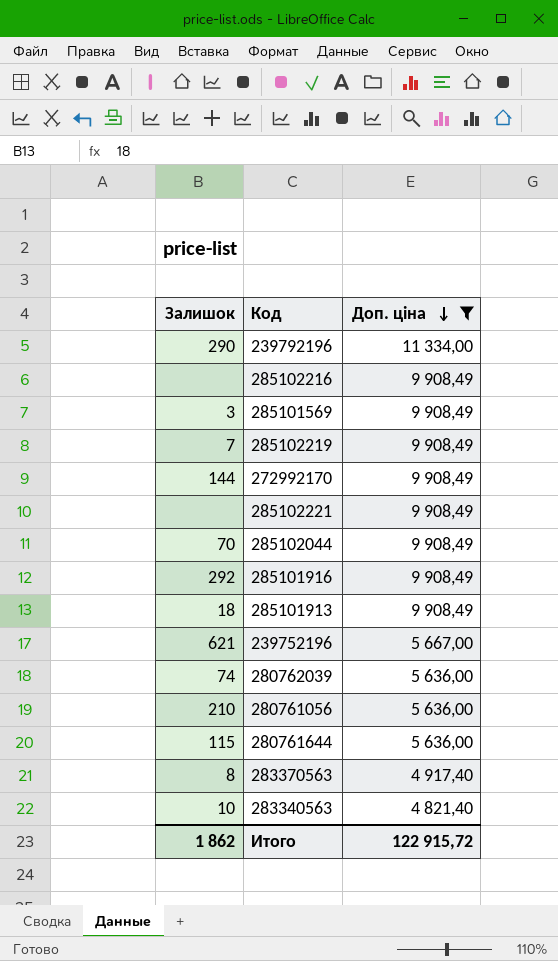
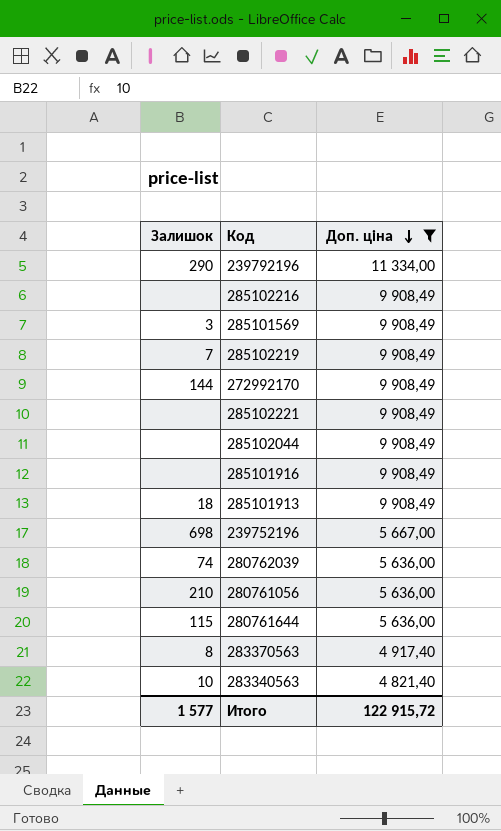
285102044 | Залишок: 70 -> none
285101916 | Залишок: 292 -> none
239752196 | Залишок: 621 -> 698
Итого | Залишок: 1 862 -> 1 577

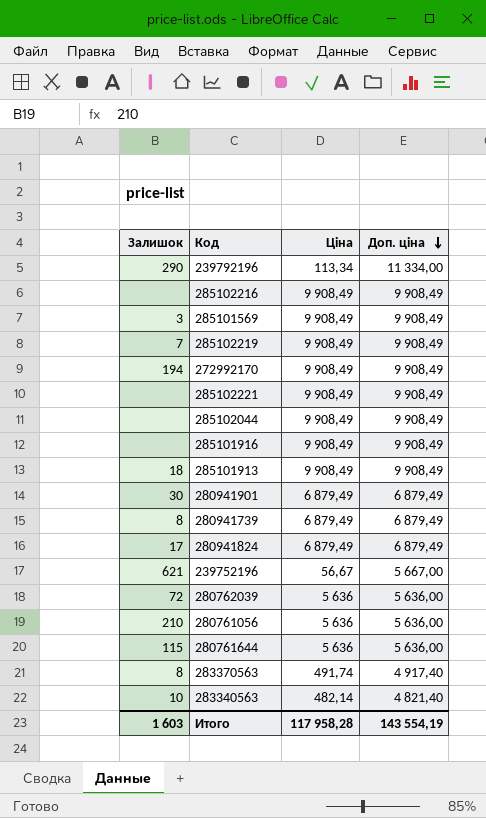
filter: Доп. ціна != 6 879,49 -> none
column Ціна | position: none -> 3
272992170 | Залишок: 144 -> 194
239752196 | Залишок: 698 -> 621
280762039 | Залишок: 74 -> 72
Итого | Залишок: 1 577 -> 1 603
Итого | Доп. ціна: 122 915,72 -> 143 554,19

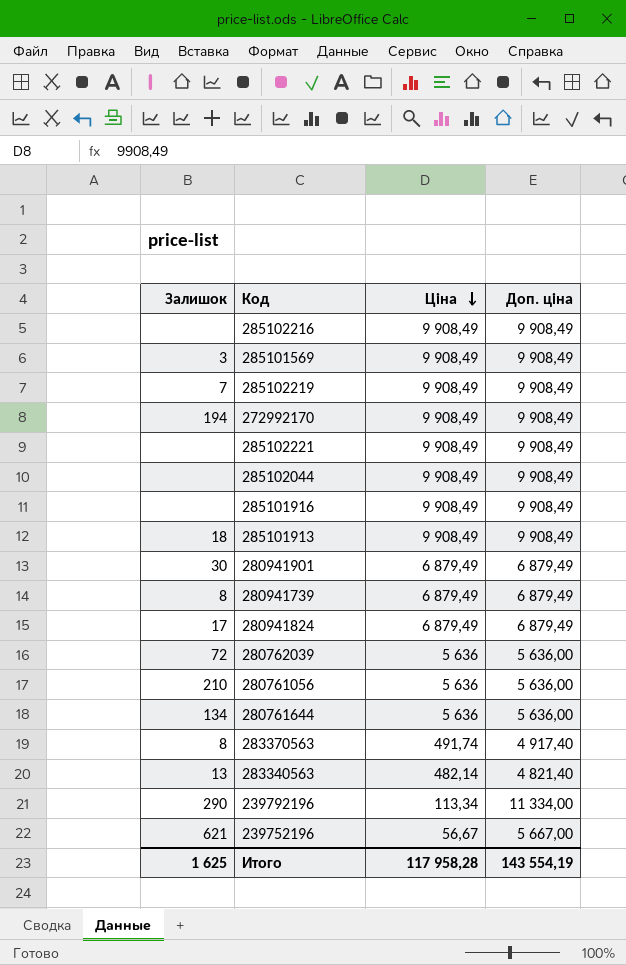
row order: Доп. ціна descending -> Ціна descending
280761644 | Залишок: 115 -> 134
283340563 | Залишок: 10 -> 13
Итого | Залишок: 1 603 -> 1 625

